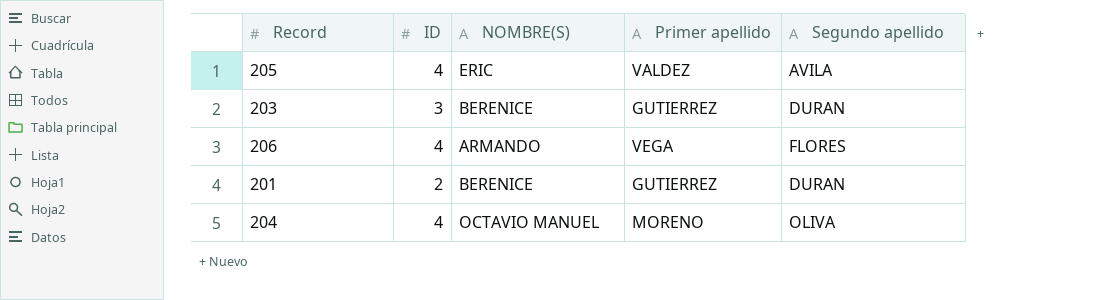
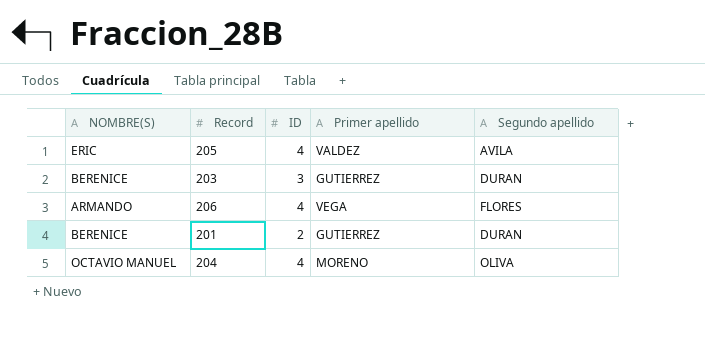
column NOMBRE(S) | position: 3 -> 1

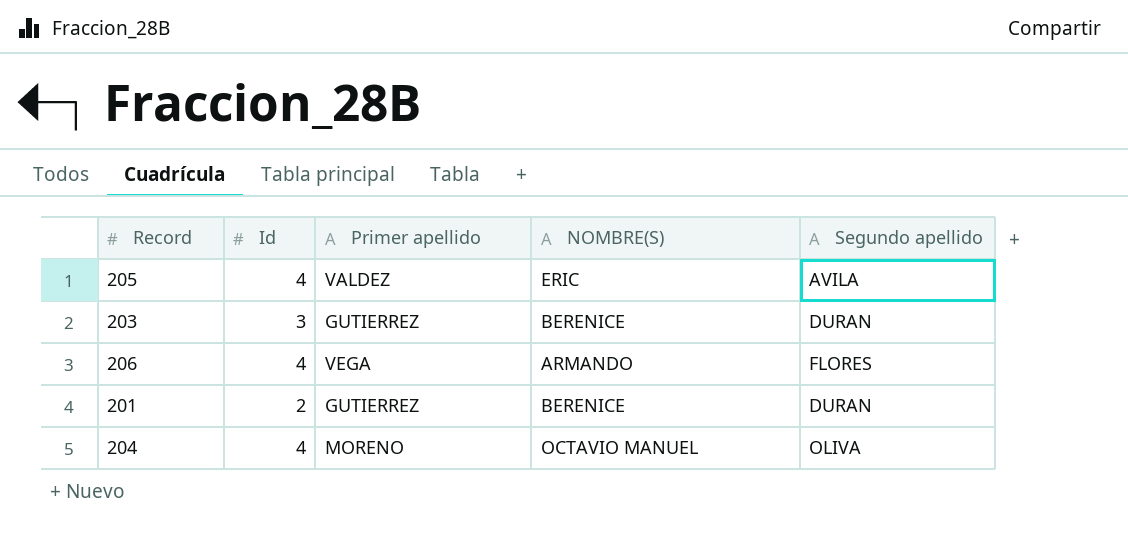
column name: ID -> Id
column NOMBRE(S) | position: 1 -> 4

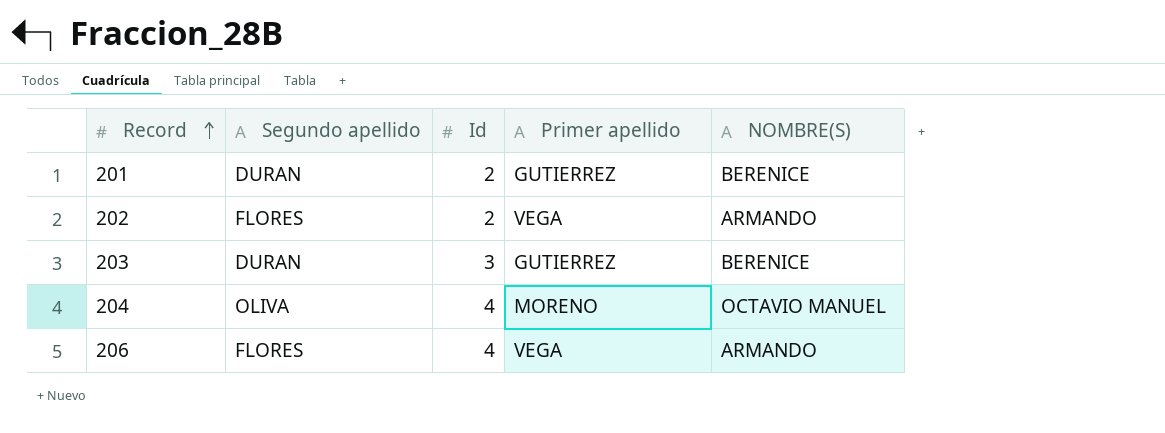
row order: none -> Record ascending
column Segundo apellido | position: 5 -> 2
row 205: 4 | VALDEZ | ERIC | AVILA -> none
row 202: none -> FLORES | 2 | VEGA | ARMANDO

